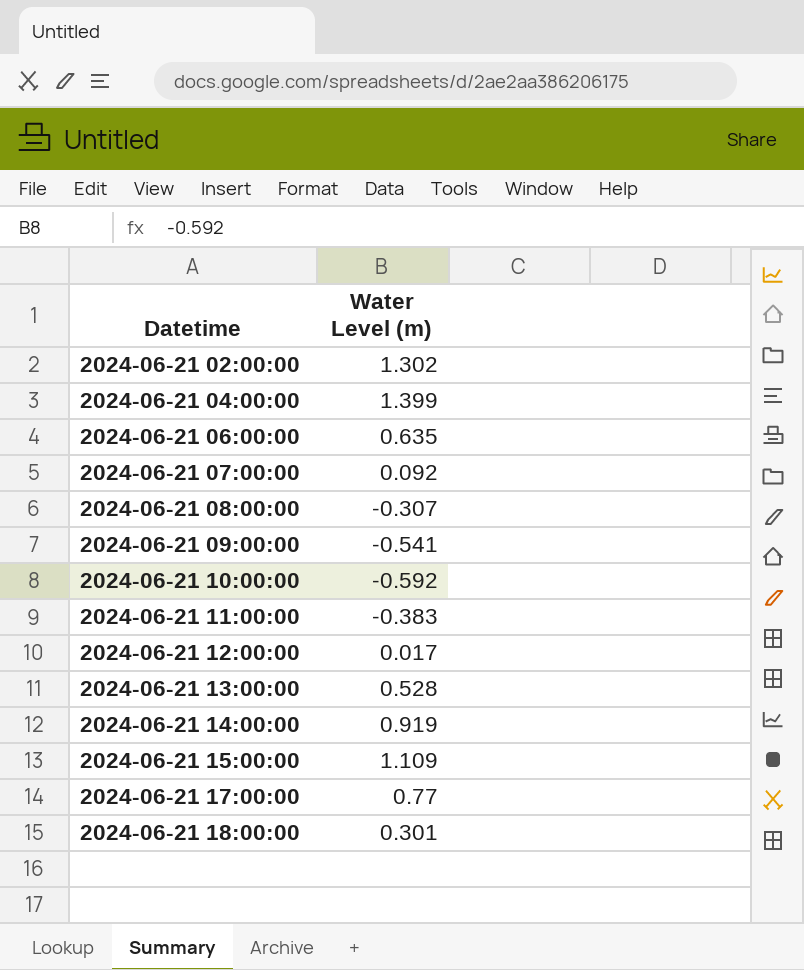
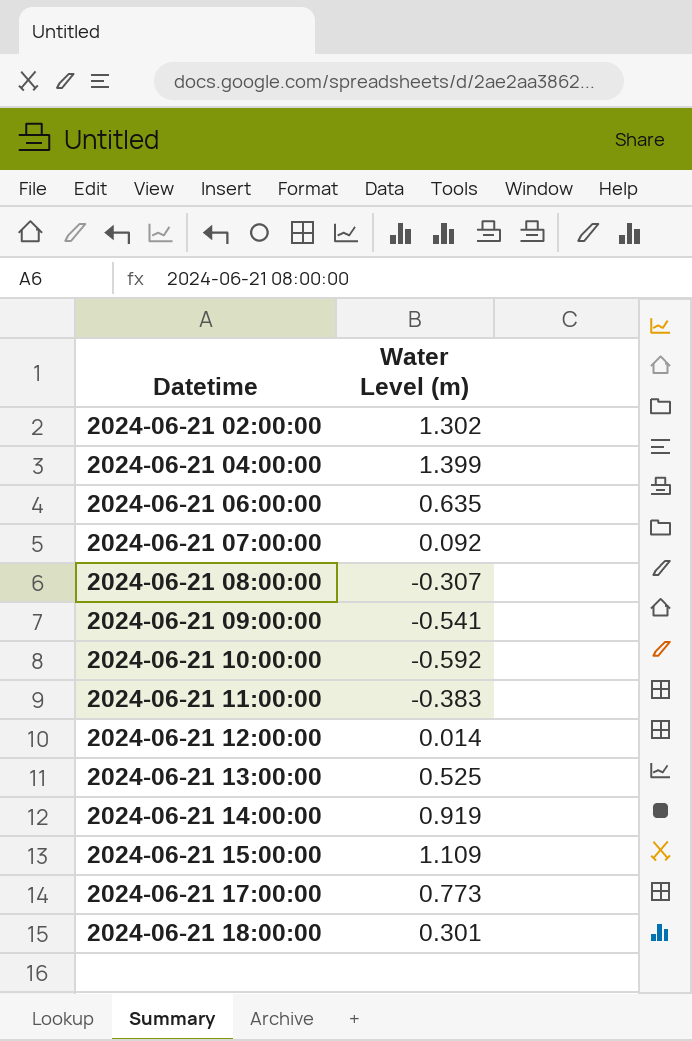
2024-06-21 12:00:00 | Water Level (m): 0.017 -> 0.014
2024-06-21 13:00:00 | Water Level (m): 0.528 -> 0.525
2024-06-21 17:00:00 | Water Level (m): 0.77 -> 0.773

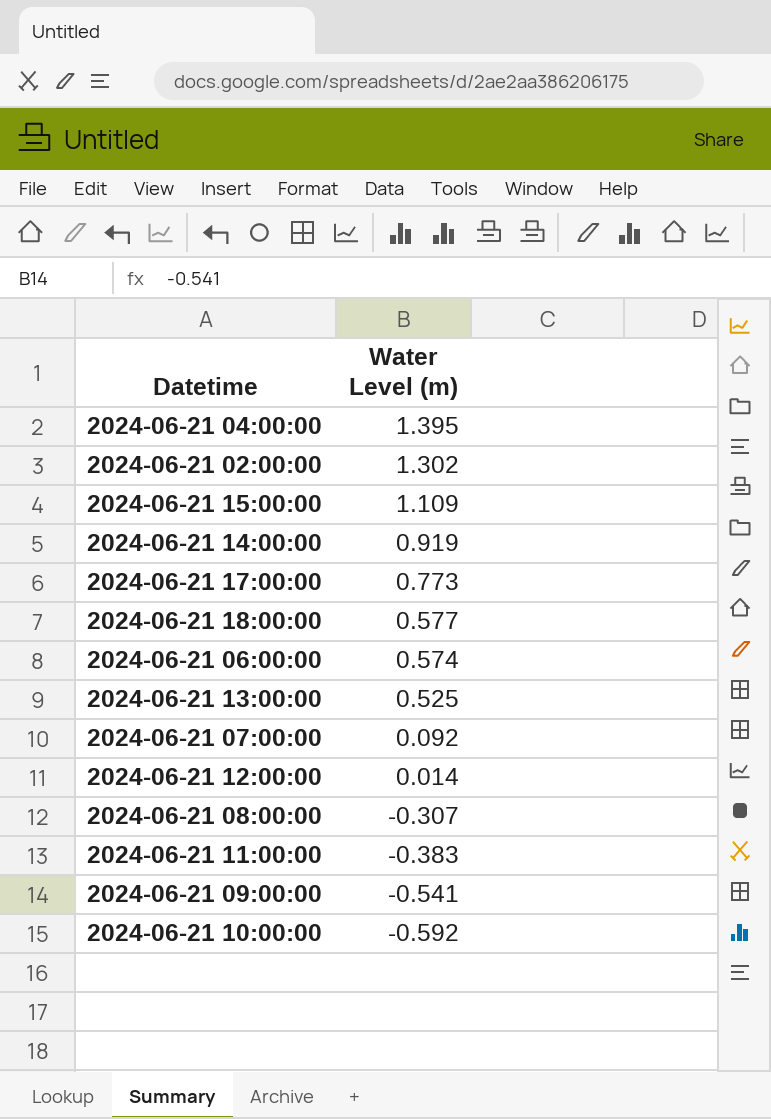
row order: Datetime ascending -> Water Level (m) descending
2024-06-21 04:00:00 | Water Level (m): 1.399 -> 1.395
2024-06-21 18:00:00 | Water Level (m): 0.301 -> 0.577
2024-06-21 06:00:00 | Water Level (m): 0.635 -> 0.574

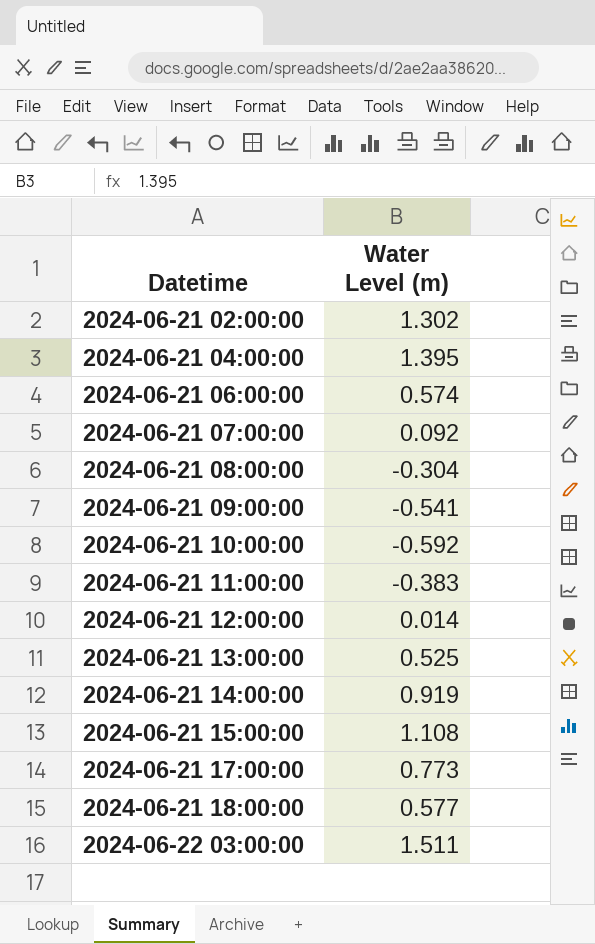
row order: Water Level (m) descending -> Datetime ascending
2024-06-21 08:00:00 | Water Level (m): -0.307 -> -0.304
2024-06-21 15:00:00 | Water Level (m): 1.109 -> 1.108
row 2024-06-22 03:00:00: none -> 1.511

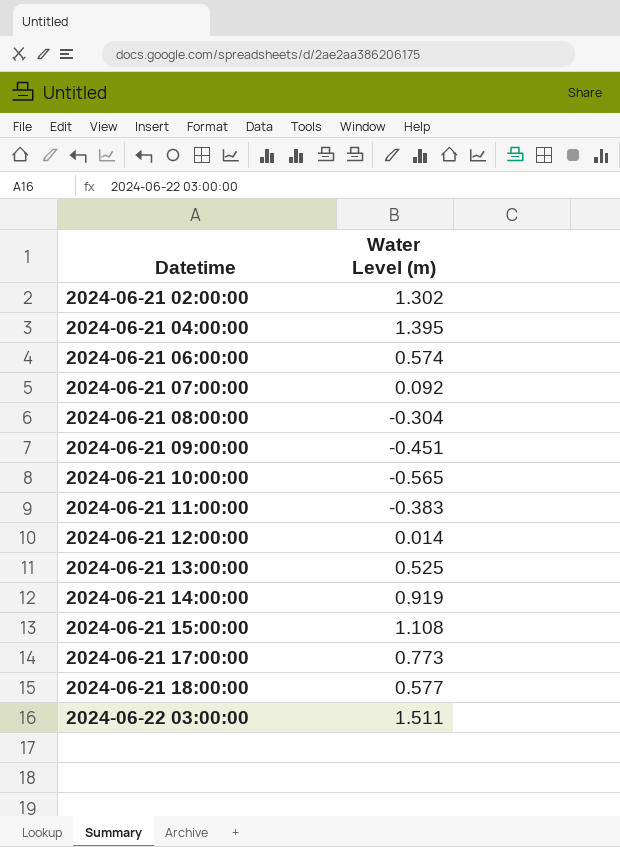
2024-06-21 09:00:00 | Water Level (m): -0.541 -> -0.451
2024-06-21 10:00:00 | Water Level (m): -0.592 -> -0.565

